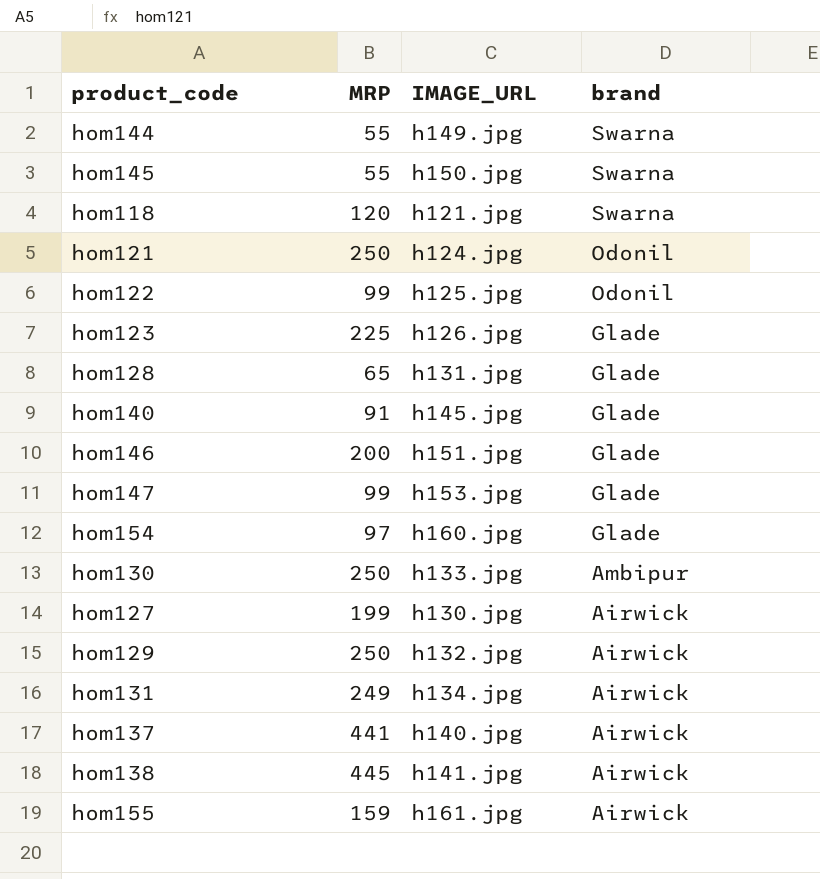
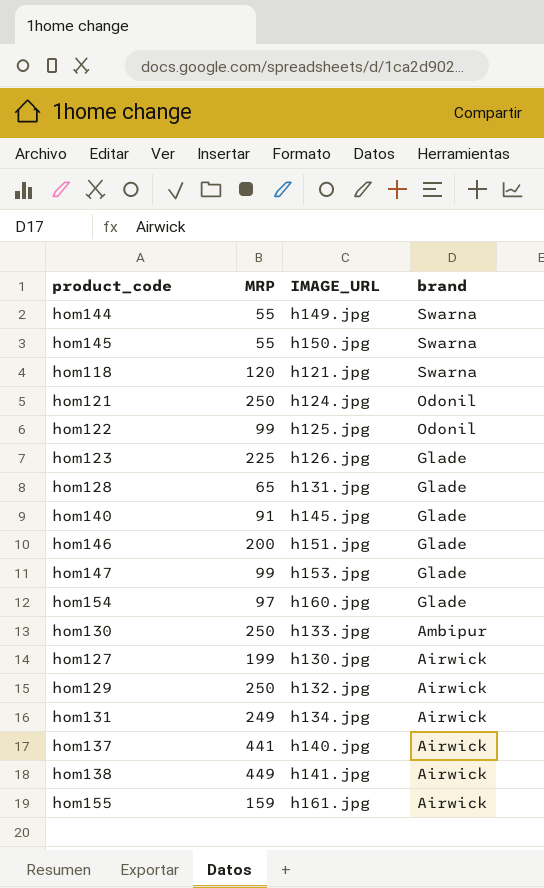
hom138 | MRP: 445 -> 449

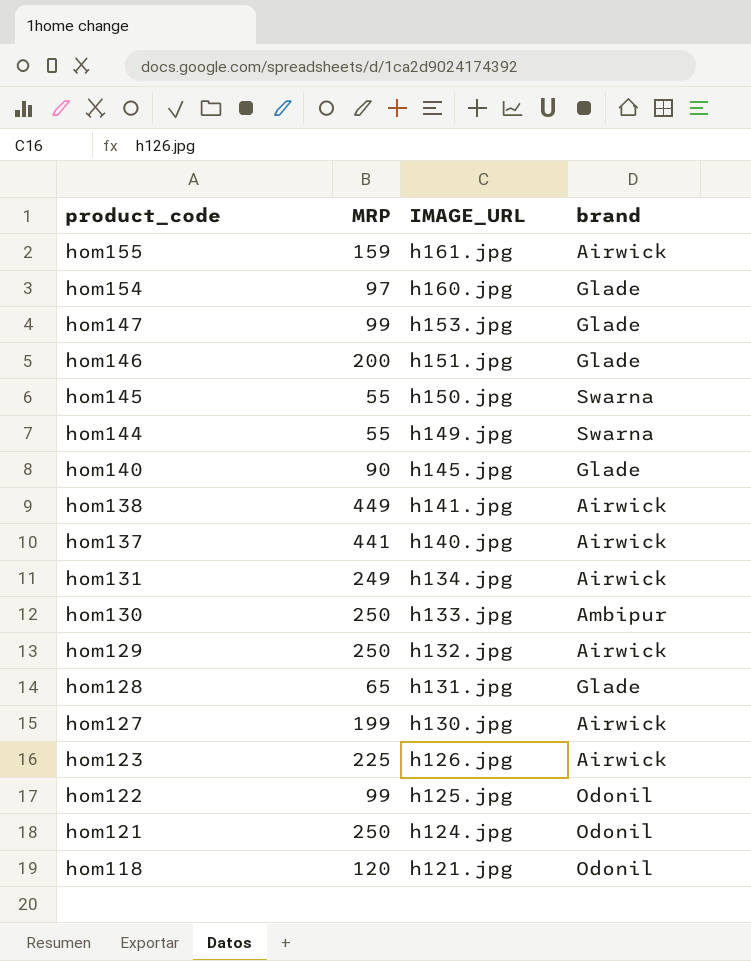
row order: brand descending -> product_code descending
hom140 | MRP: 91 -> 90
hom123 | brand: Glade -> Airwick
hom118 | brand: Swarna -> Odonil

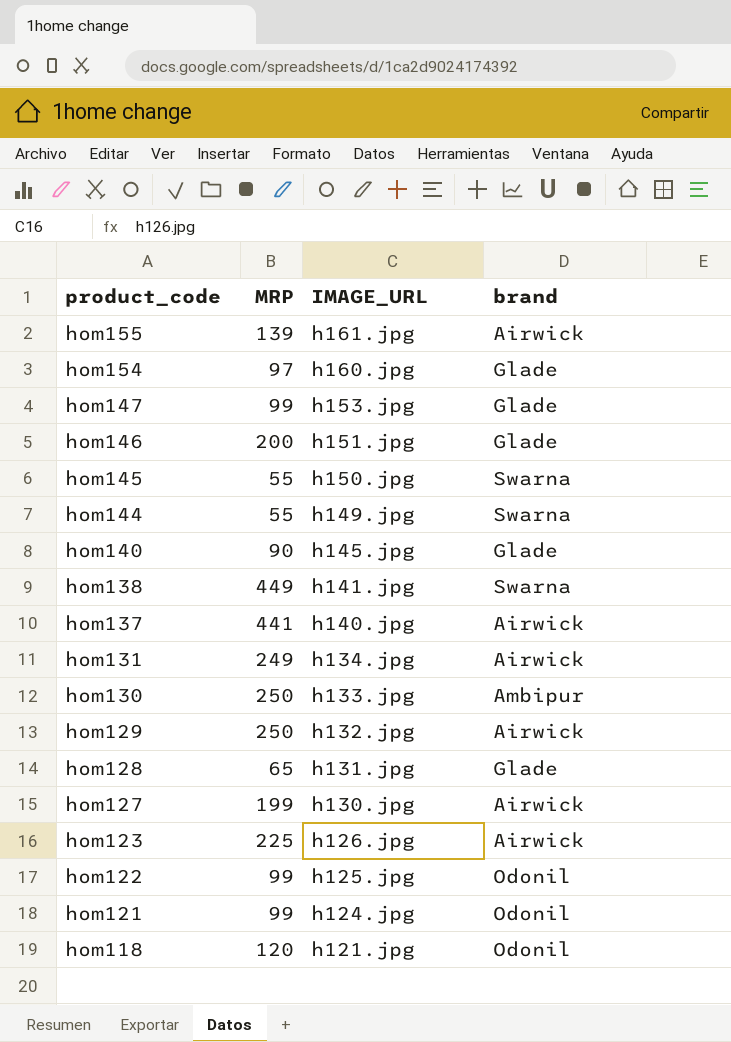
hom155 | MRP: 159 -> 139
hom138 | brand: Airwick -> Swarna
hom121 | MRP: 250 -> 99

